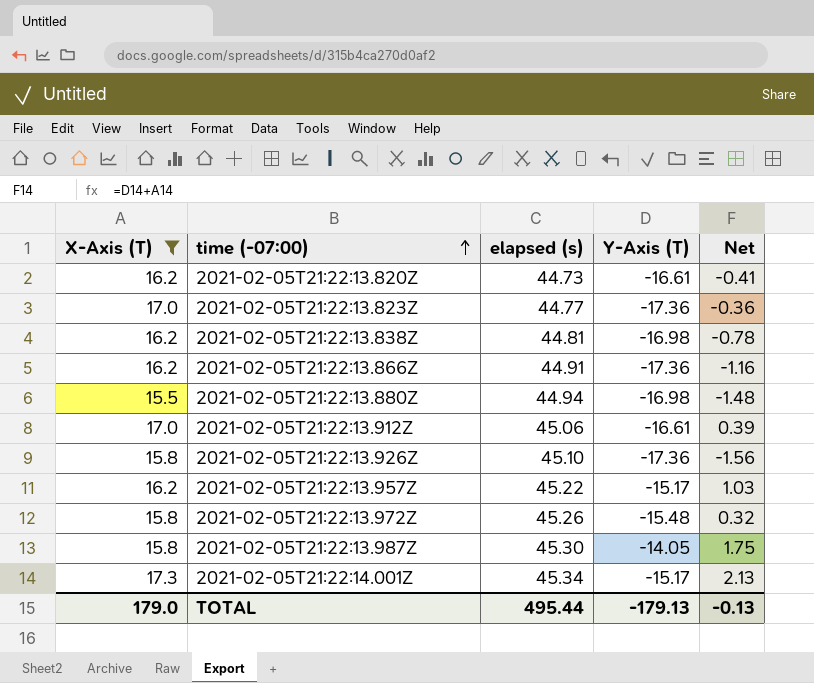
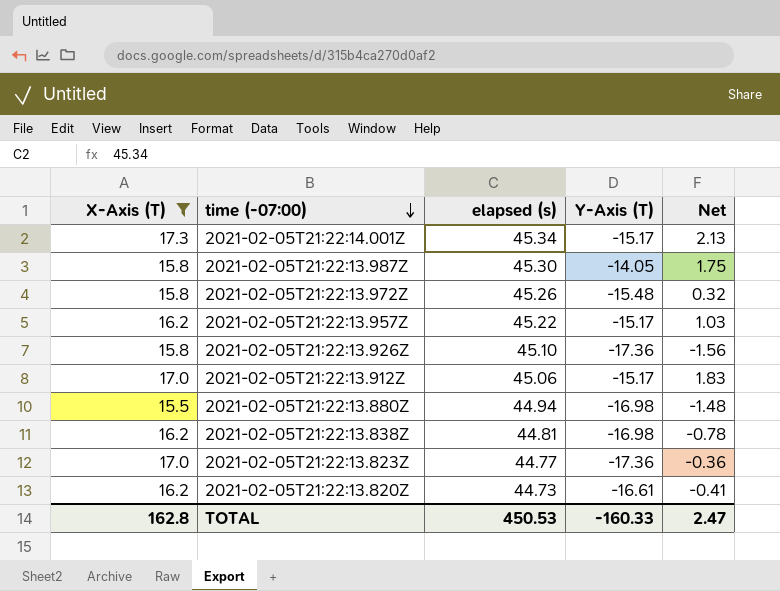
row order: time (-07:00) ascending -> time (-07:00) descending
row 2021-02-05T21:22:13.866Z: 16.2 | 44.91 | -17.36 | -1.16 -> none
2021-02-05T21:22:13.912Z | Y-Axis (T): -16.61 -> -15.17
2021-02-05T21:22:13.912Z | Net: 0.39 -> 1.83
TOTAL | X-Axis (T): 179.0 -> 162.8
TOTAL | elapsed (s): 495.44 -> 450.53
TOTAL | Y-Axis (T): -179.13 -> -160.33
TOTAL | Net: -0.13 -> 2.47

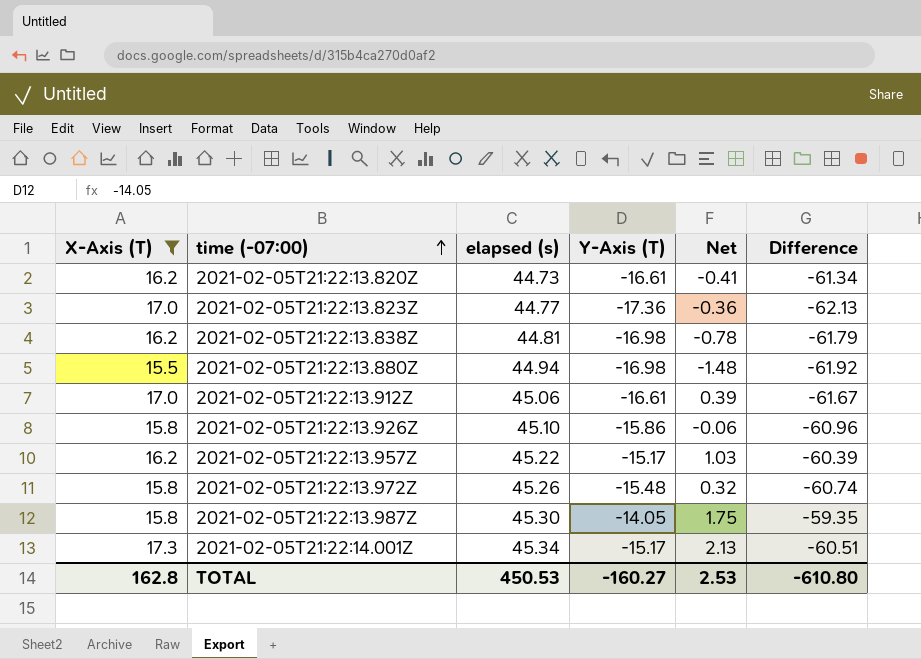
row order: time (-07:00) descending -> time (-07:00) ascending
column Difference | formula: none -> [Y-Axis (T)] - [elapsed (s)]
2021-02-05T21:22:13.912Z | Y-Axis (T): -15.17 -> -16.61
2021-02-05T21:22:13.912Z | Net: 1.83 -> 0.39
2021-02-05T21:22:13.926Z | Y-Axis (T): -17.36 -> -15.86
2021-02-05T21:22:13.926Z | Net: -1.56 -> -0.06
TOTAL | Y-Axis (T): -160.33 -> -160.27
TOTAL | Net: 2.47 -> 2.53

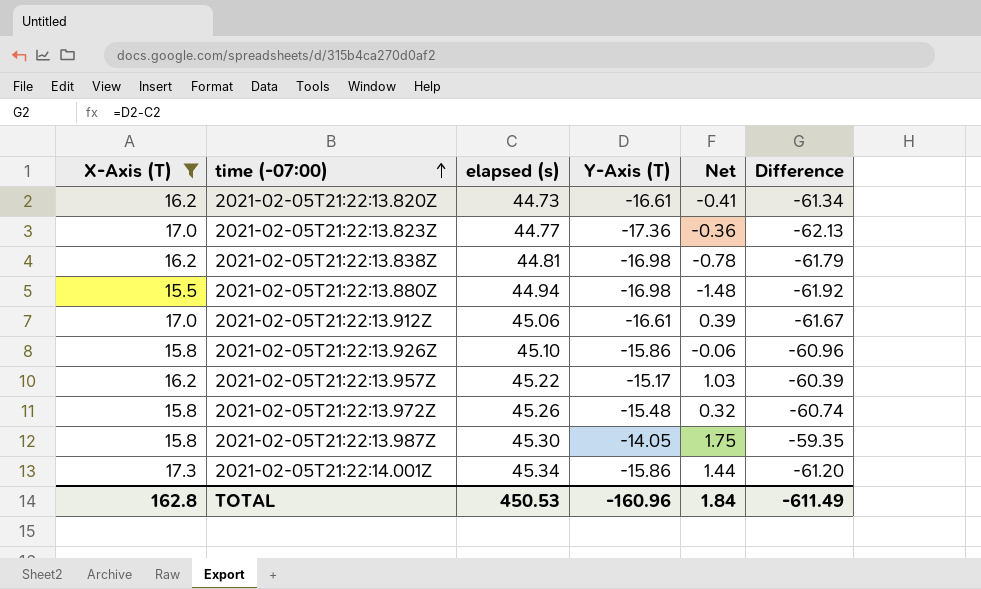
2021-02-05T21:22:14.001Z | Y-Axis (T): -15.17 -> -15.86
2021-02-05T21:22:14.001Z | Net: 2.13 -> 1.44
2021-02-05T21:22:14.001Z | Difference: -60.51 -> -61.20
TOTAL | Y-Axis (T): -160.27 -> -160.96
TOTAL | Net: 2.53 -> 1.84
TOTAL | Difference: -610.80 -> -611.49

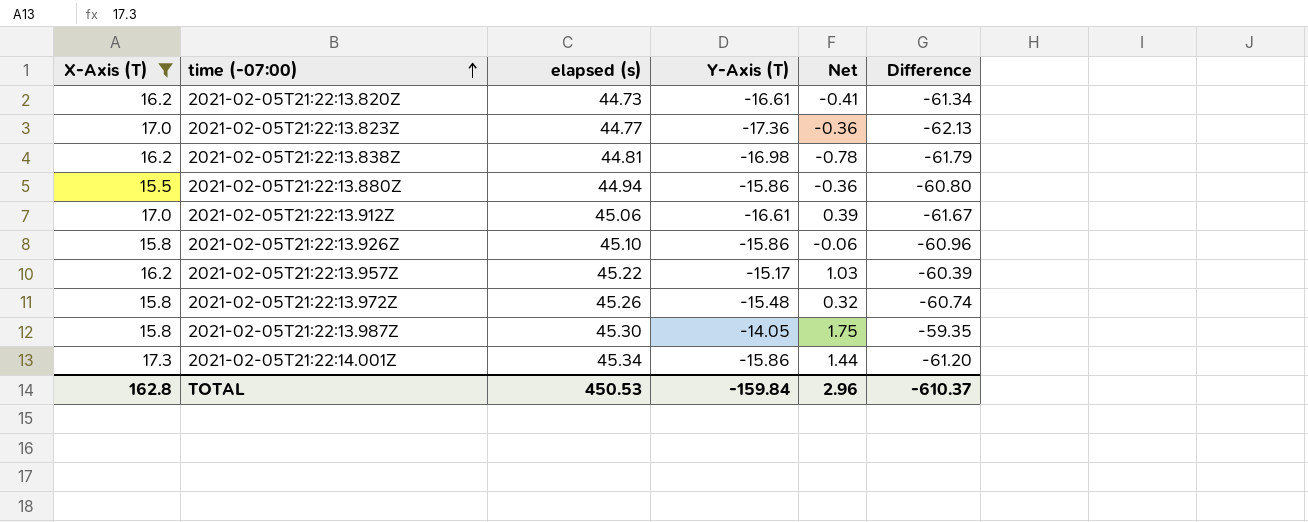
2021-02-05T21:22:13.880Z | Y-Axis (T): -16.98 -> -15.86
2021-02-05T21:22:13.880Z | Net: -1.48 -> -0.36
2021-02-05T21:22:13.880Z | Difference: -61.92 -> -60.80
TOTAL | Y-Axis (T): -160.96 -> -159.84
TOTAL | Net: 1.84 -> 2.96
TOTAL | Difference: -611.49 -> -610.37

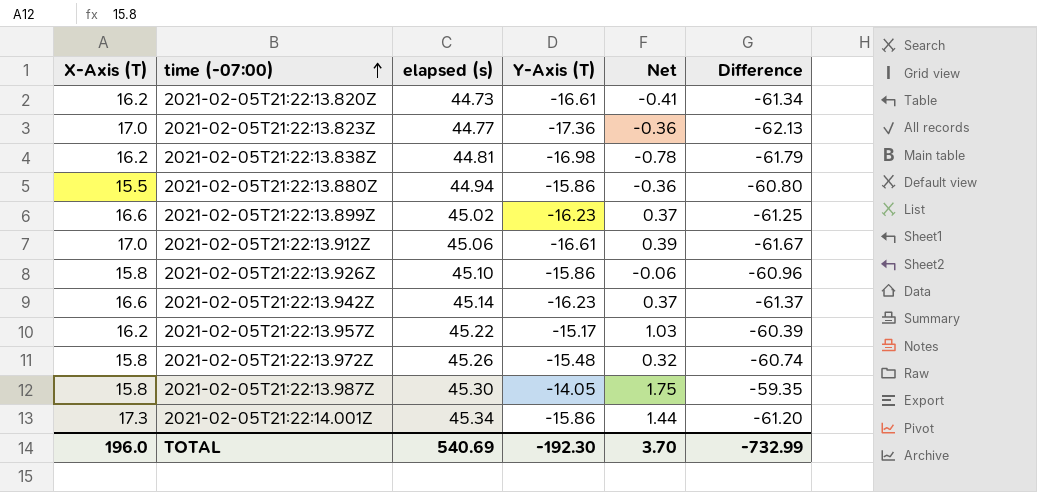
filter: X-Axis (T) != 16.6 -> none
TOTAL | X-Axis (T): 162.8 -> 196.0
TOTAL | elapsed (s): 450.53 -> 540.69
TOTAL | Y-Axis (T): -159.84 -> -192.30
TOTAL | Net: 2.96 -> 3.70
TOTAL | Difference: -610.37 -> -732.99

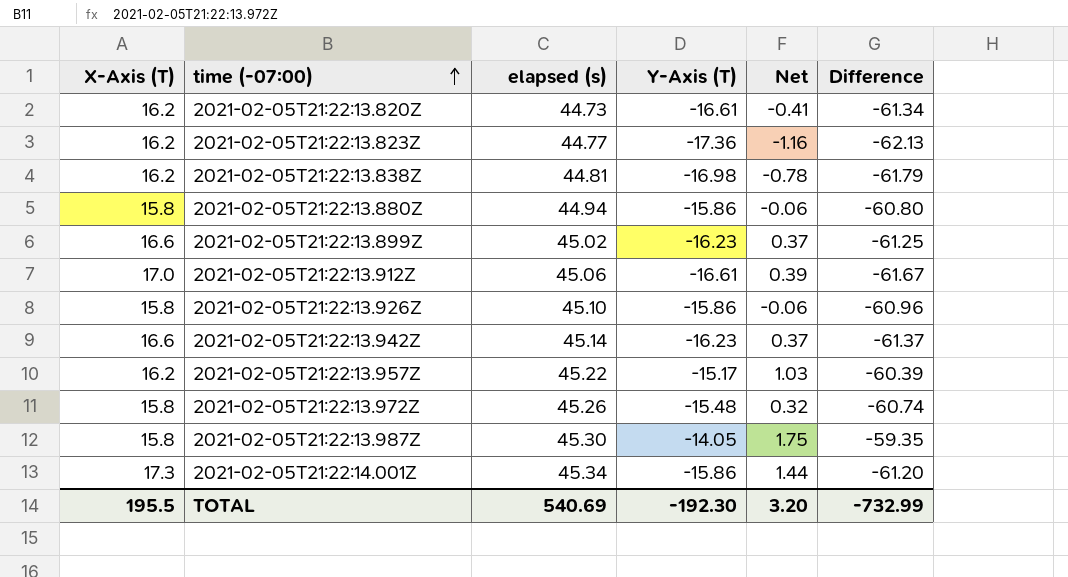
2021-02-05T21:22:13.823Z | X-Axis (T): 17.0 -> 16.2
2021-02-05T21:22:13.823Z | Net: -0.36 -> -1.16
2021-02-05T21:22:13.880Z | X-Axis (T): 15.5 -> 15.8
2021-02-05T21:22:13.880Z | Net: -0.36 -> -0.06
TOTAL | X-Axis (T): 196.0 -> 195.5
TOTAL | Net: 3.70 -> 3.20

